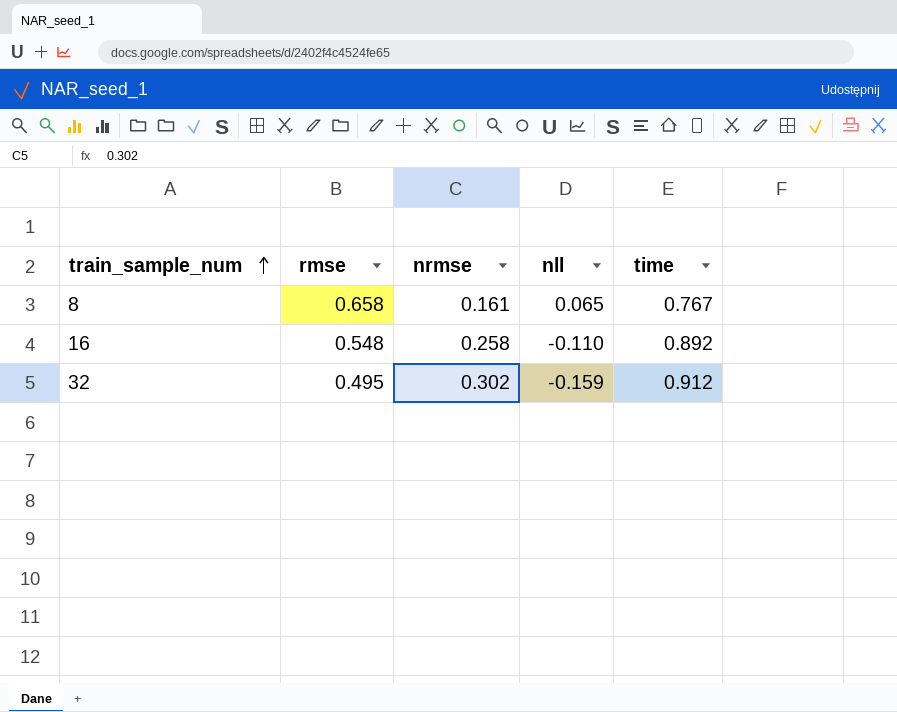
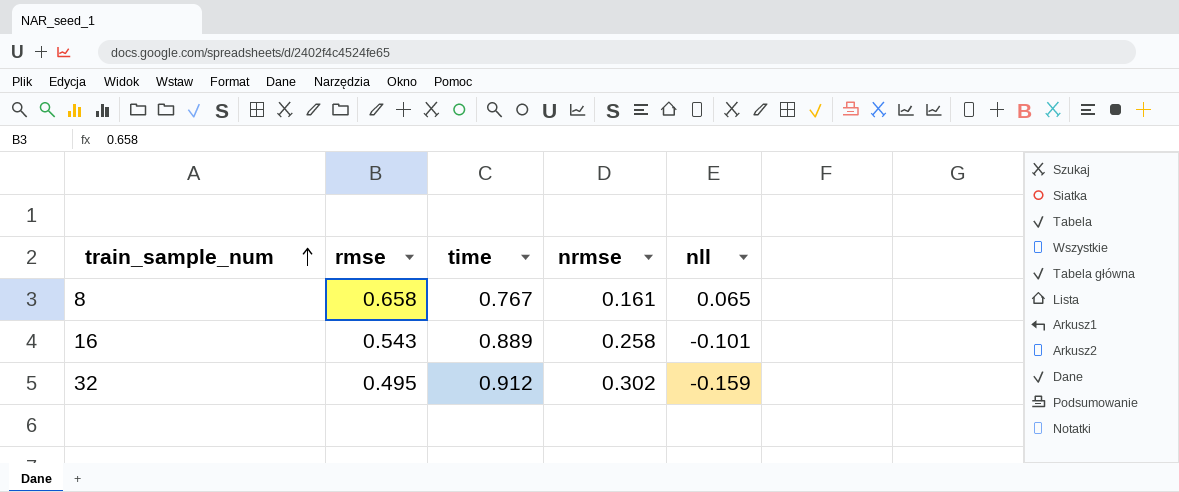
column time | position: 5 -> 3
16 | rmse: 0.548 -> 0.543
16 | time: 0.892 -> 0.889
16 | nll: -0.110 -> -0.101

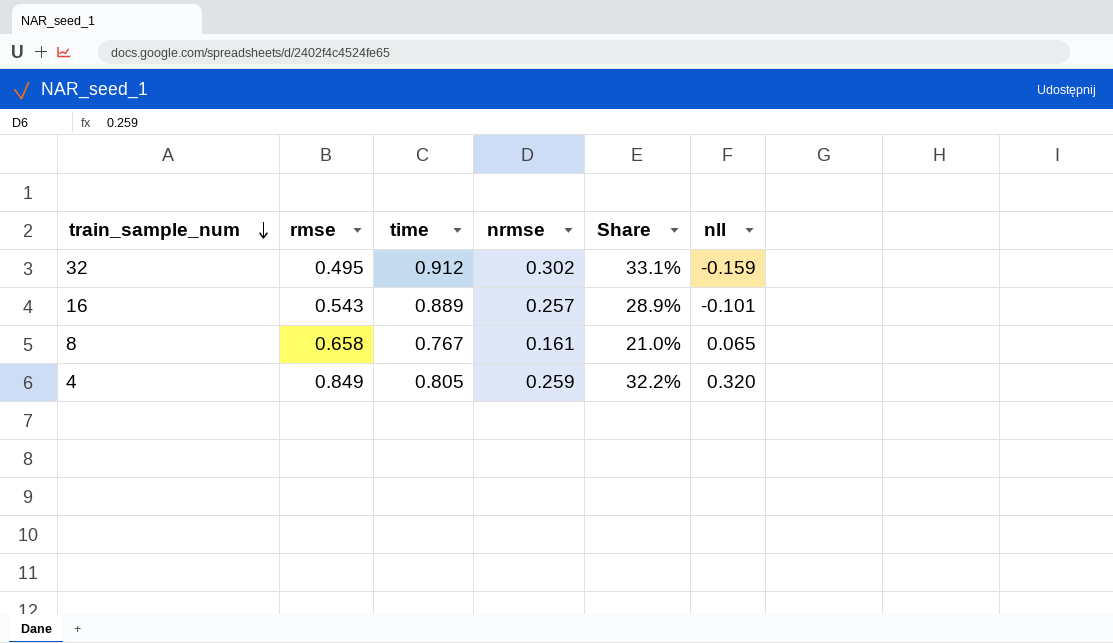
row order: train_sample_num ascending -> train_sample_num descending
column Share | formula: none -> [nrmse] / [time]
16 | nrmse: 0.258 -> 0.257
row 4: none -> 0.849 | 0.805 | 0.259 | 32.2% | 0.320

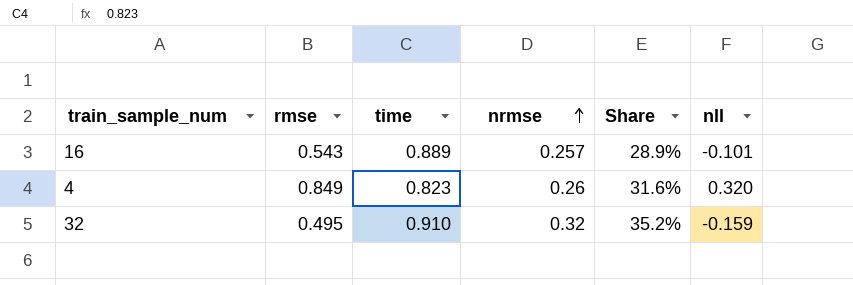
row order: train_sample_num descending -> nrmse ascending
row 8: 0.658 | 0.767 | 0.161 | 21.0% | 0.065 -> none
4 | time: 0.805 -> 0.823
4 | nrmse: 0.259 -> 0.26
4 | Share: 32.2% -> 31.6%
32 | time: 0.912 -> 0.910
32 | nrmse: 0.302 -> 0.32
32 | Share: 33.1% -> 35.2%

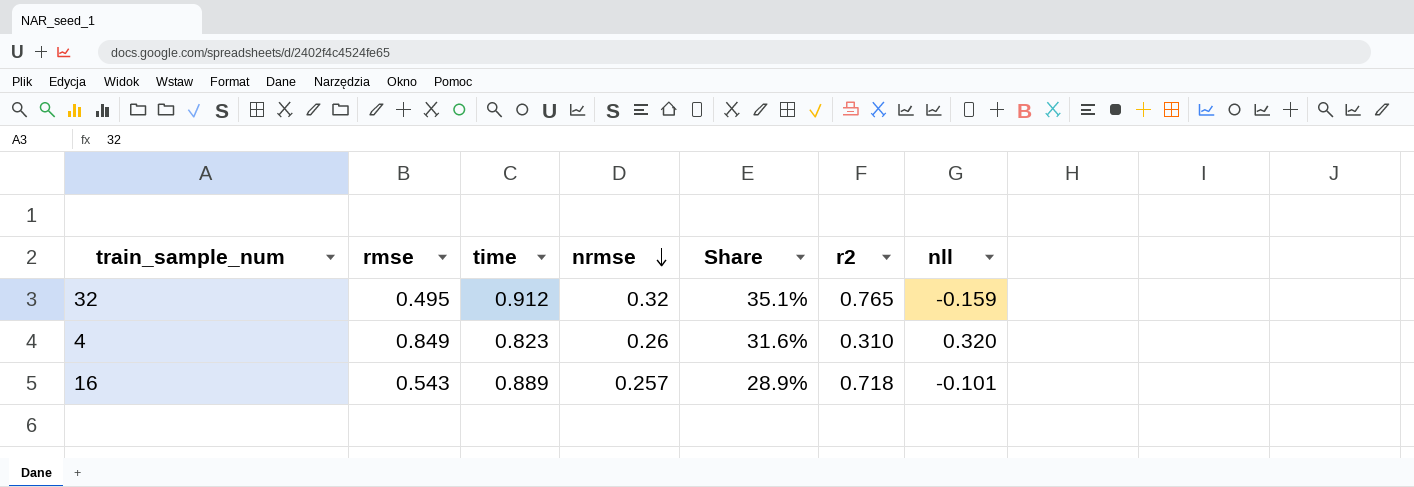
row order: nrmse ascending -> nrmse descending
column r2 | position: none -> 6
32 | time: 0.910 -> 0.912
32 | Share: 35.2% -> 35.1%

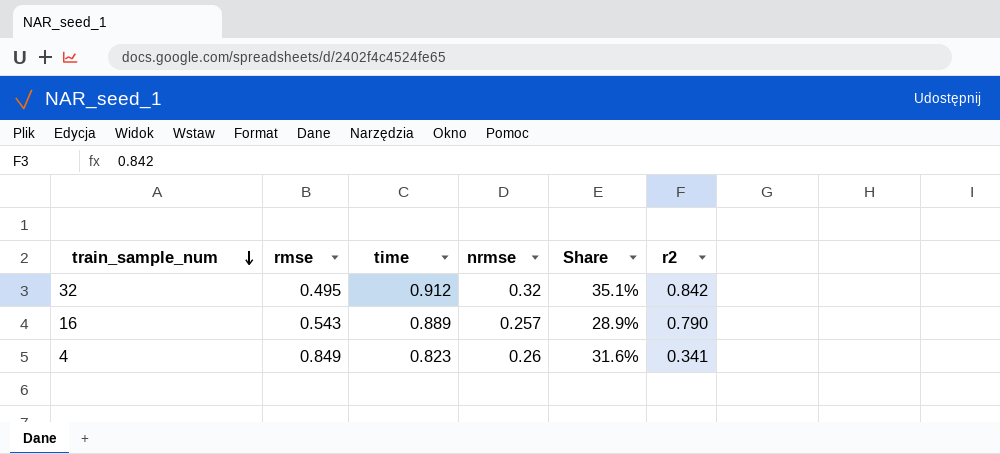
row order: nrmse descending -> train_sample_num descending
column nll | position: 7 -> none
32 | r2: 0.765 -> 0.842
16 | r2: 0.718 -> 0.790
4 | r2: 0.310 -> 0.341

